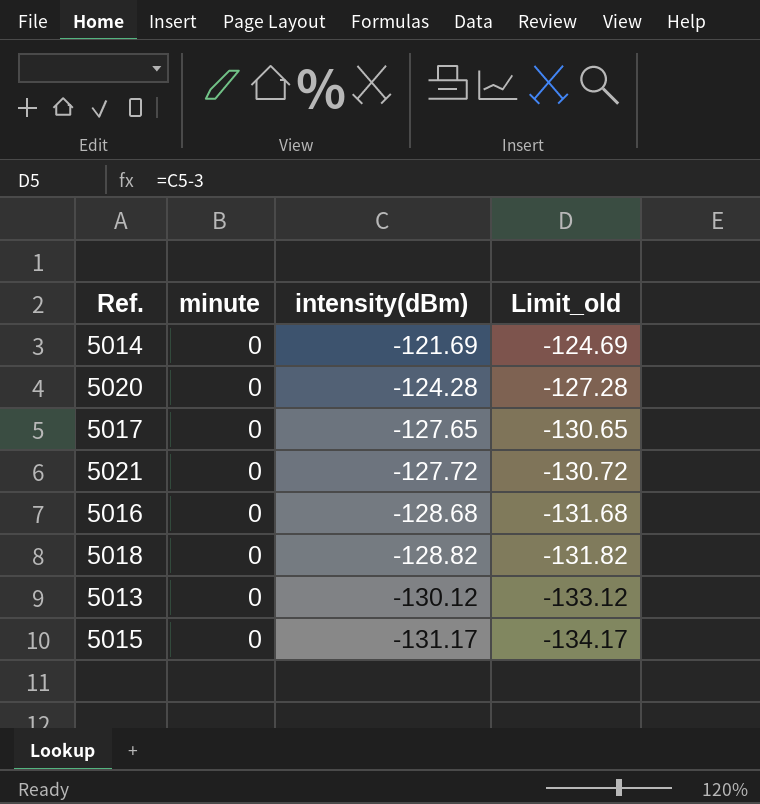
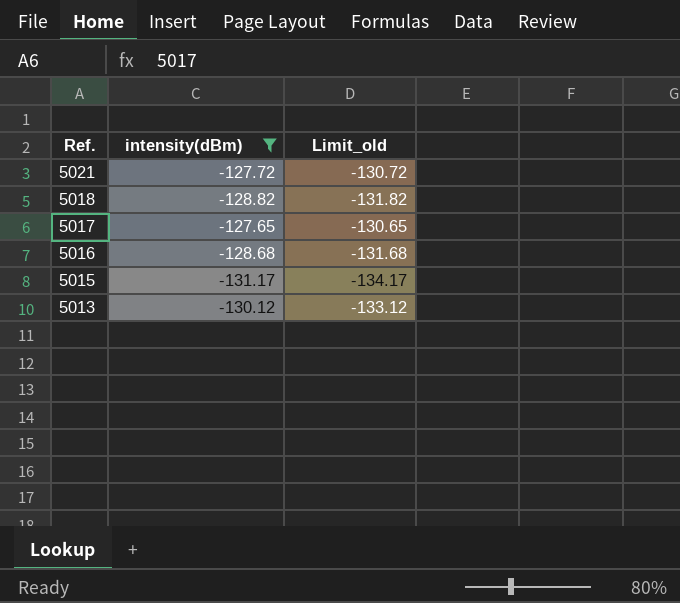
filter: none -> intensity(dBm) <= -127.65
row order: intensity(dBm) descending -> Ref. descending
column minute | position: 2 -> none

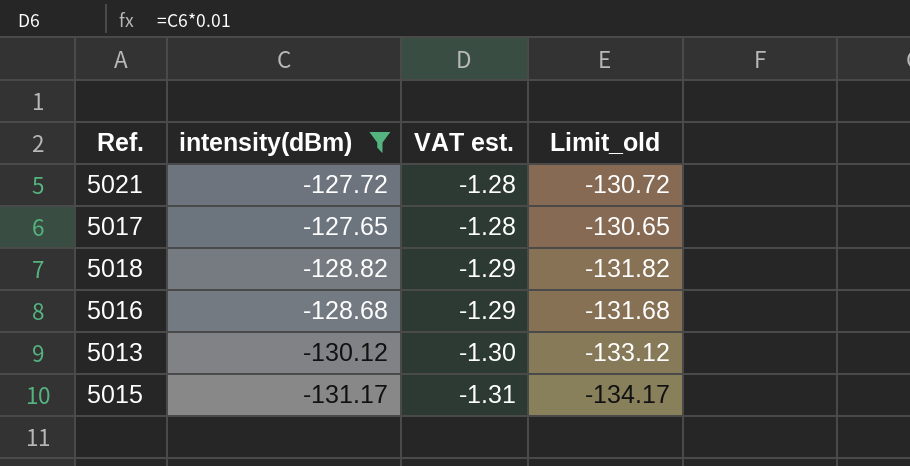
row order: Ref. descending -> VAT est. descending
column VAT est. | formula: none -> [intensity(dBm)] * 0.01

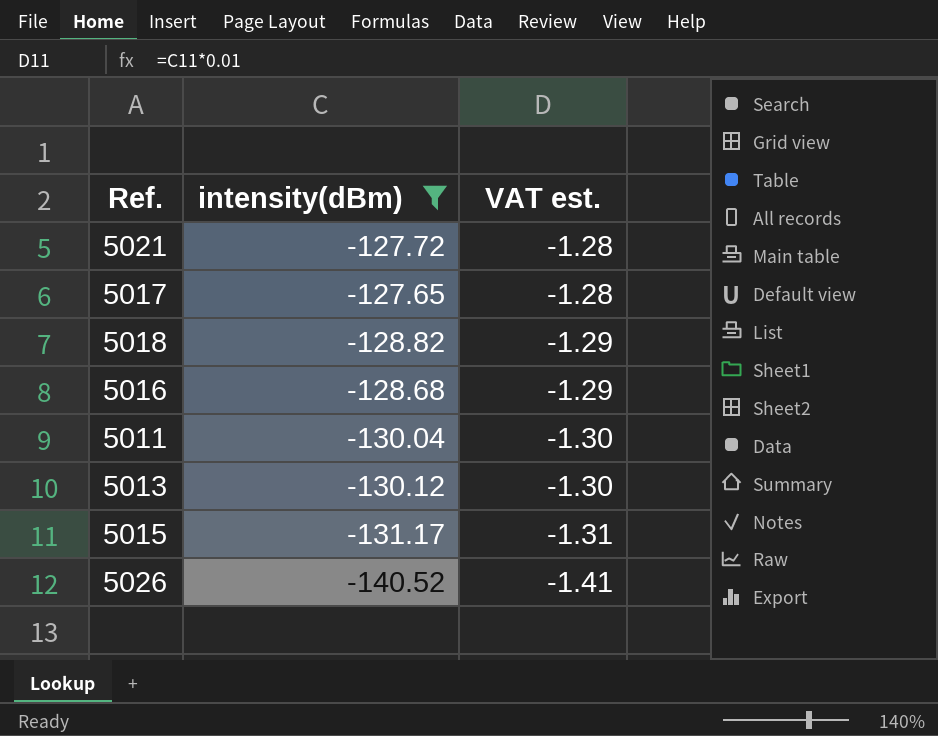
column Limit_old | formula: [intensity(dBm)] - 3 -> none
row 5011: none -> -130.04 | -1.30
row 5026: none -> -140.52 | -1.41

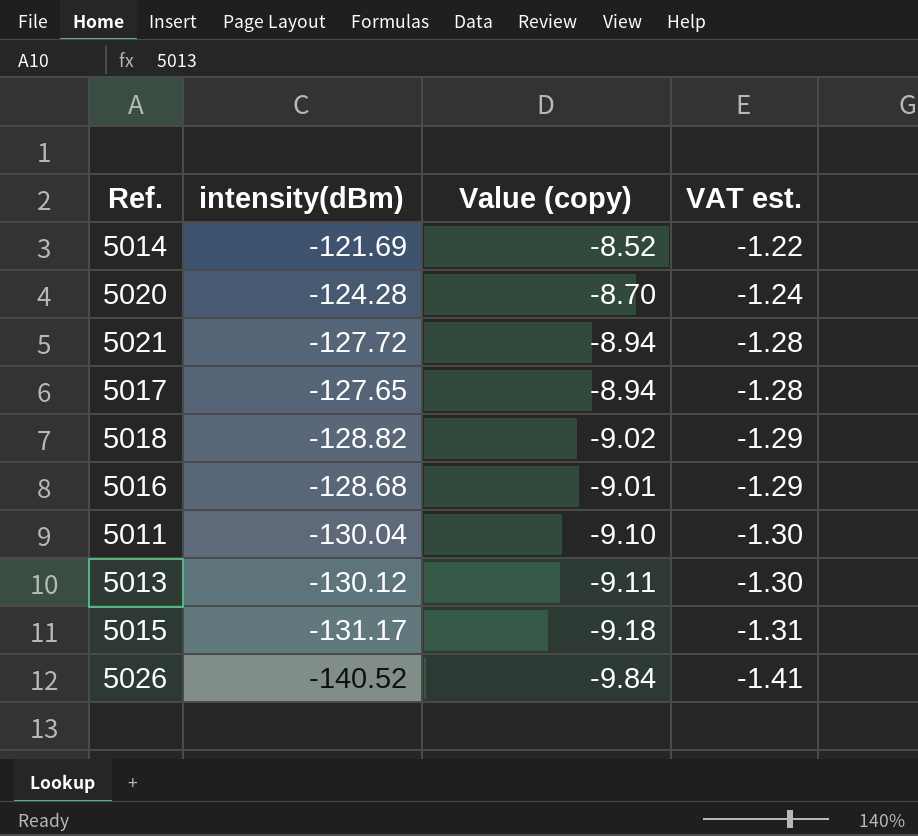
filter: intensity(dBm) <= -127.65 -> none
column Value (copy) | formula: none -> [intensity(dBm)] * 0.07

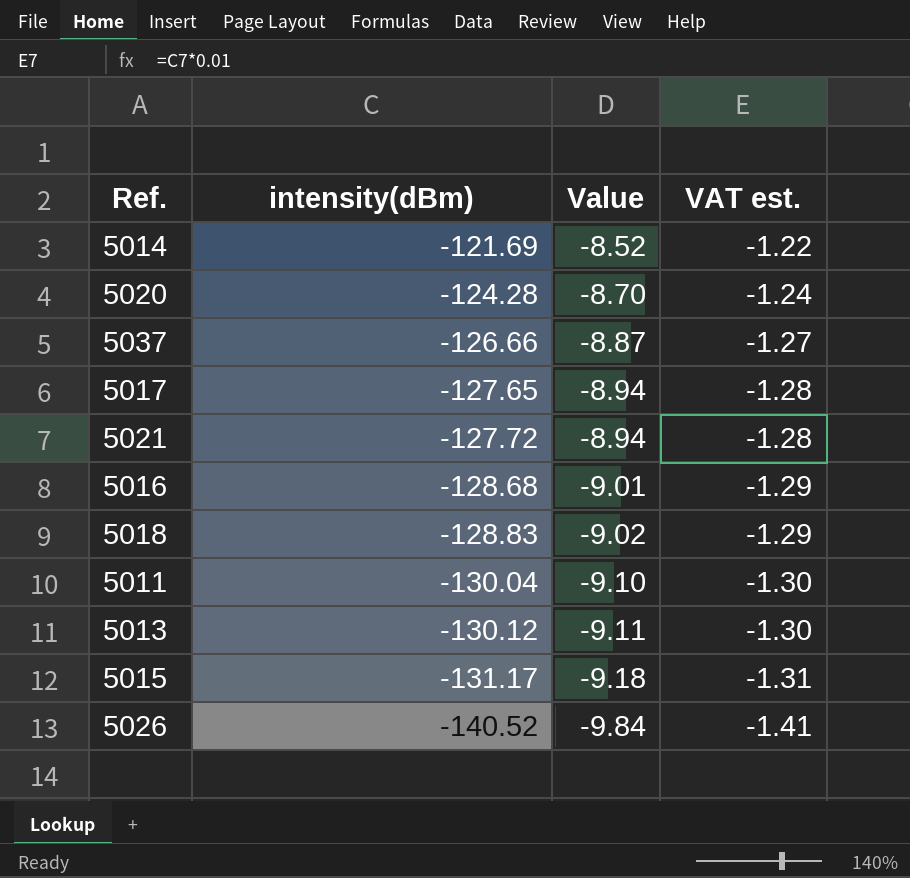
row order: VAT est. descending -> intensity(dBm) descending
column name: Value (copy) -> Value
row 5037: none -> -126.66 | -8.87 | -1.27
5018 | intensity(dBm): -128.82 -> -128.83

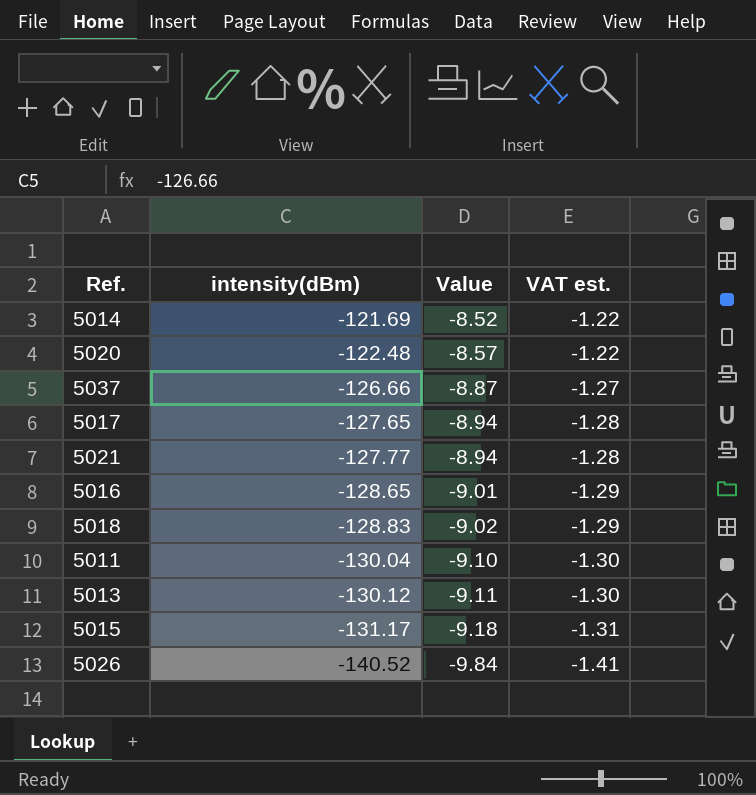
5020 | intensity(dBm): -124.28 -> -122.48
5020 | Value: -8.70 -> -8.57
5020 | VAT est.: -1.24 -> -1.22
5021 | intensity(dBm): -127.72 -> -127.77
5016 | intensity(dBm): -128.68 -> -128.65

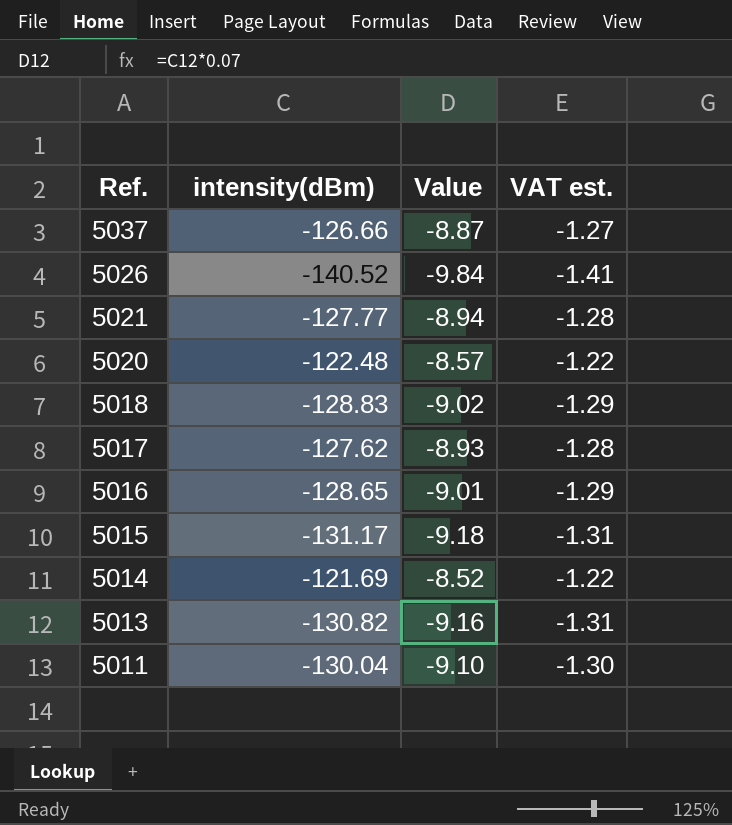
row order: intensity(dBm) descending -> Ref. descending
5017 | intensity(dBm): -127.65 -> -127.62
5017 | Value: -8.94 -> -8.93
5013 | intensity(dBm): -130.12 -> -130.82
5013 | Value: -9.11 -> -9.16
5013 | VAT est.: -1.30 -> -1.31

